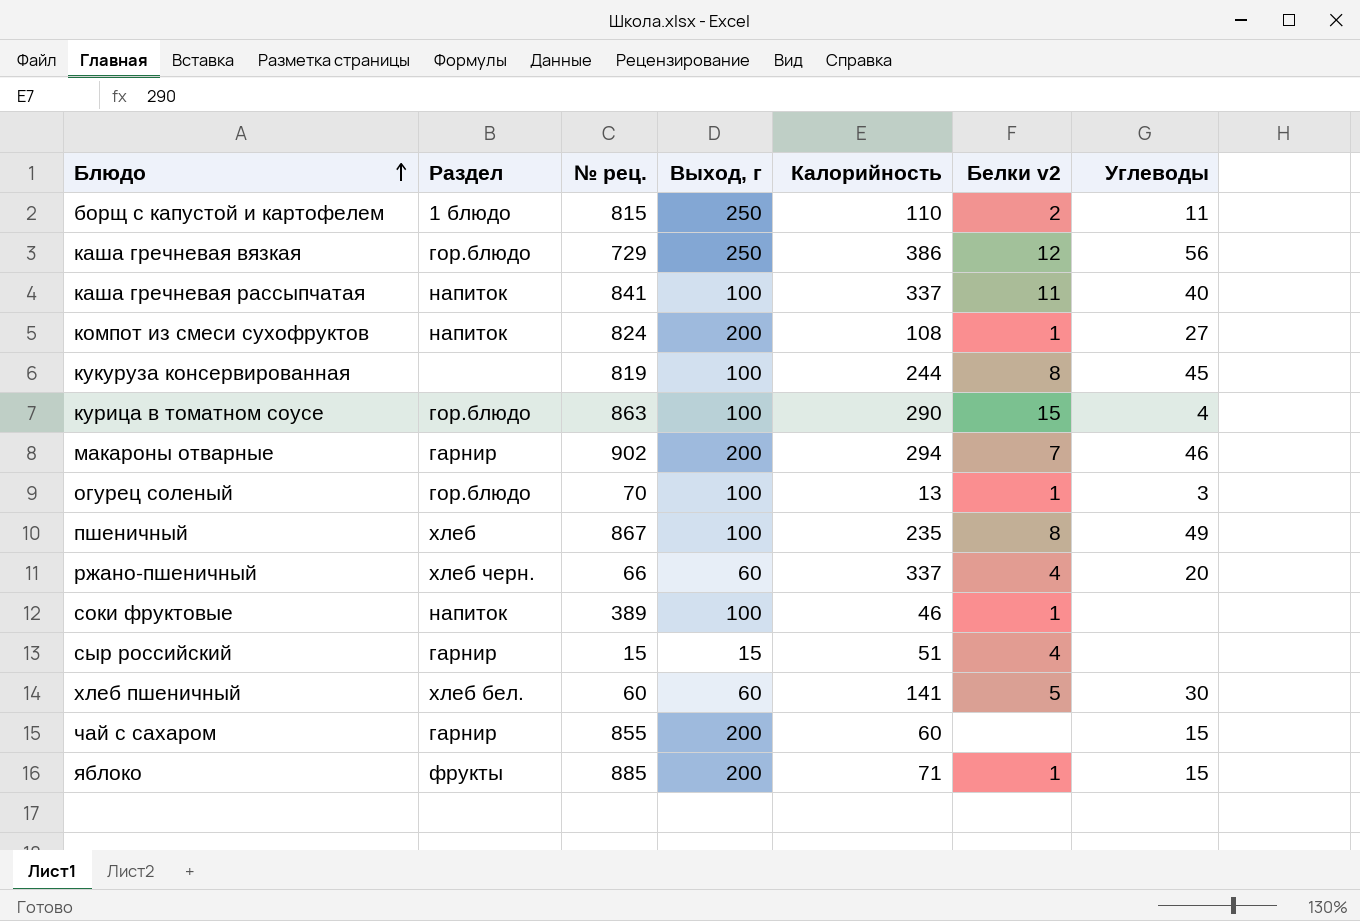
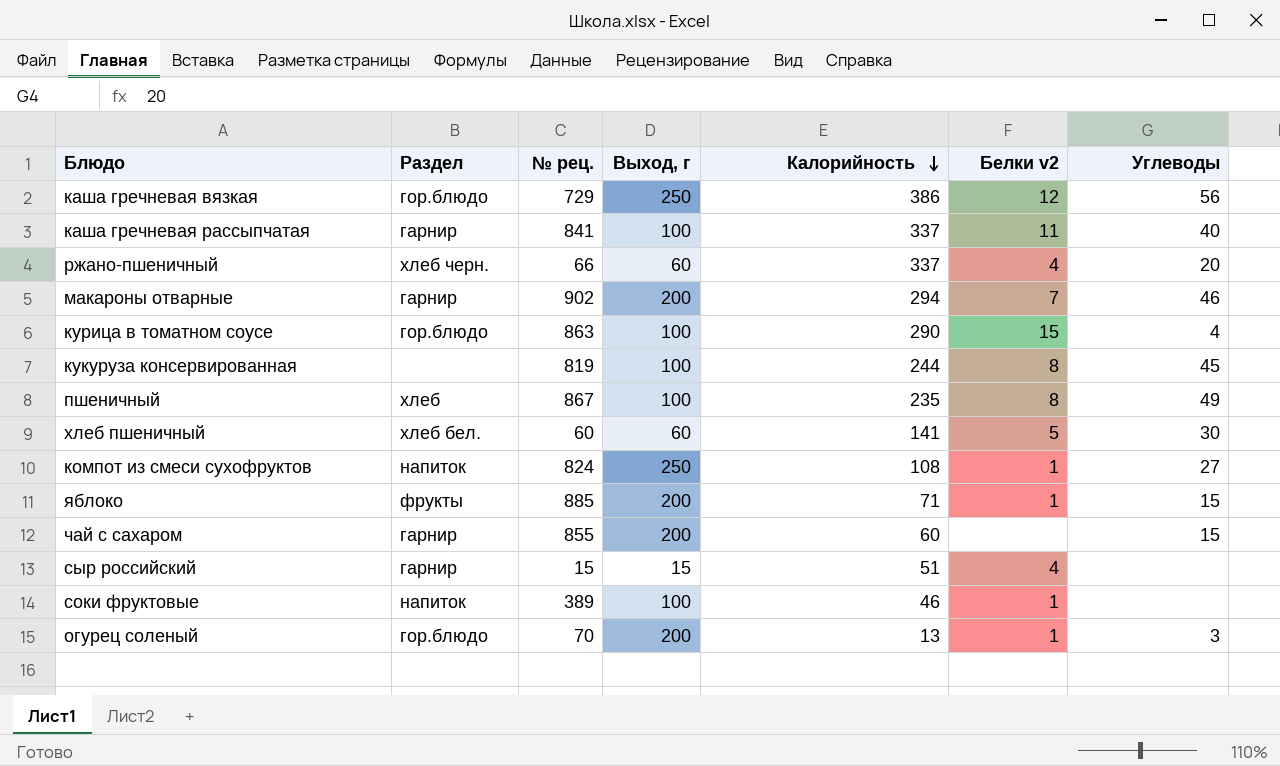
row order: Блюдо ascending -> Калорийность descending
row борщ с капустой и картофелем: 1 блюдо | 815 | 250 | 110 | 2 | 11 -> none
каша гречневая рассыпчатая | Раздел: напиток -> гарнир
компот из смеси сухофруктов | Выход, г: 200 -> 250
огурец соленый | Выход, г: 100 -> 200

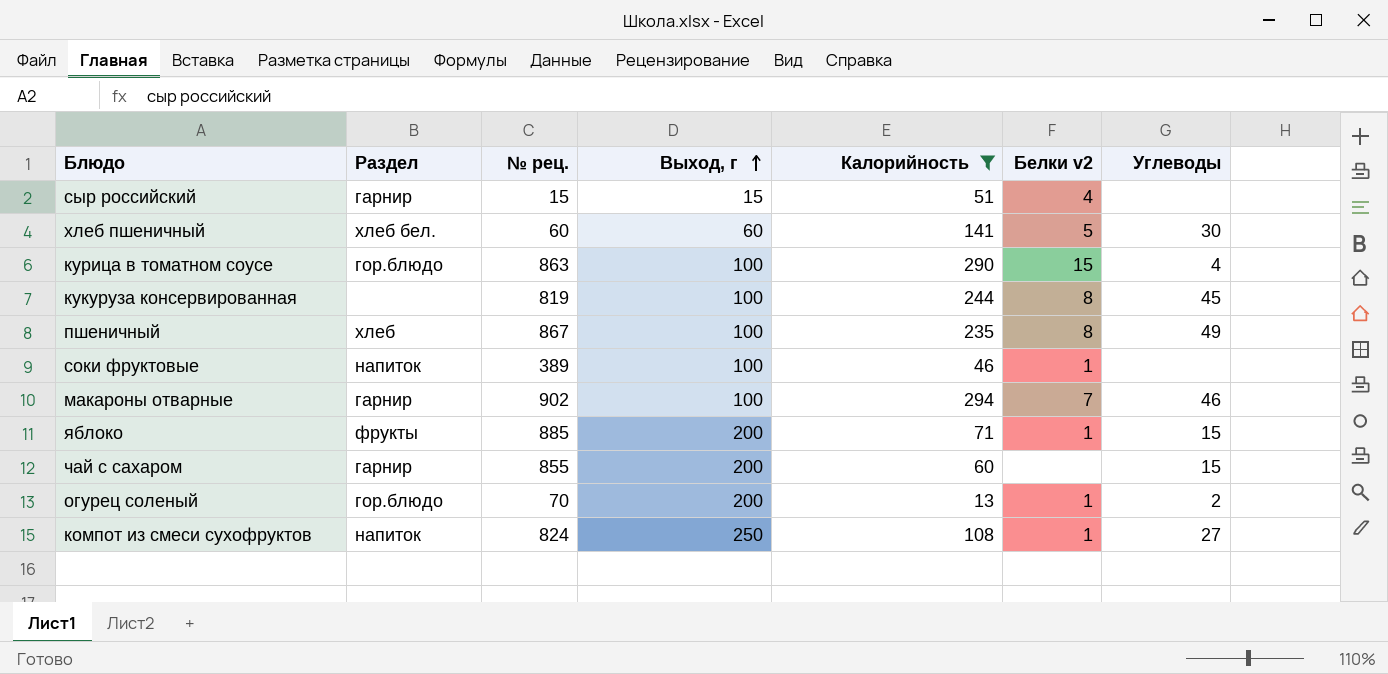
filter: none -> Калорийность <= 294
row order: Калорийность descending -> Выход, г ascending
макароны отварные | Выход, г: 200 -> 100
огурец соленый | Углеводы: 3 -> 2

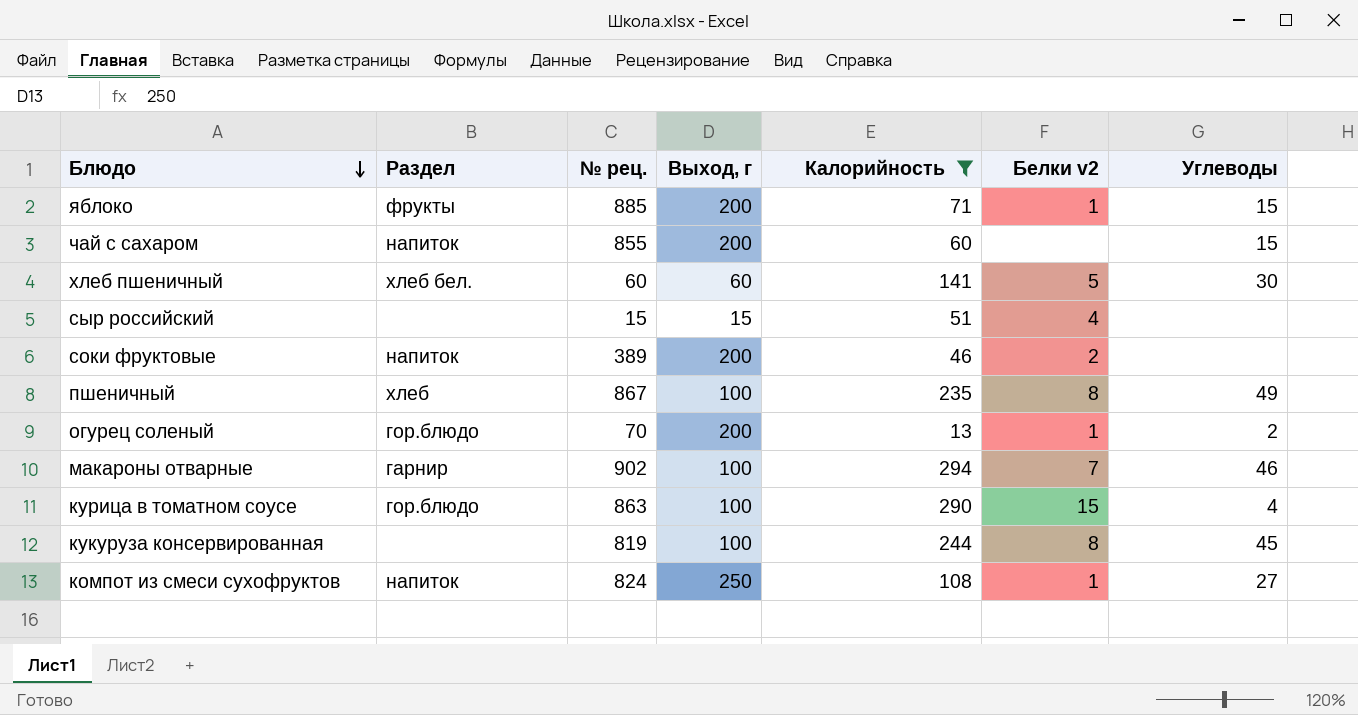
row order: Выход, г ascending -> Блюдо descending
чай с сахаром | Раздел: гарнир -> напиток
сыр российский | Раздел: гарнир -> none
соки фруктовые | Выход, г: 100 -> 200
соки фруктовые | Белки v2: 1 -> 2

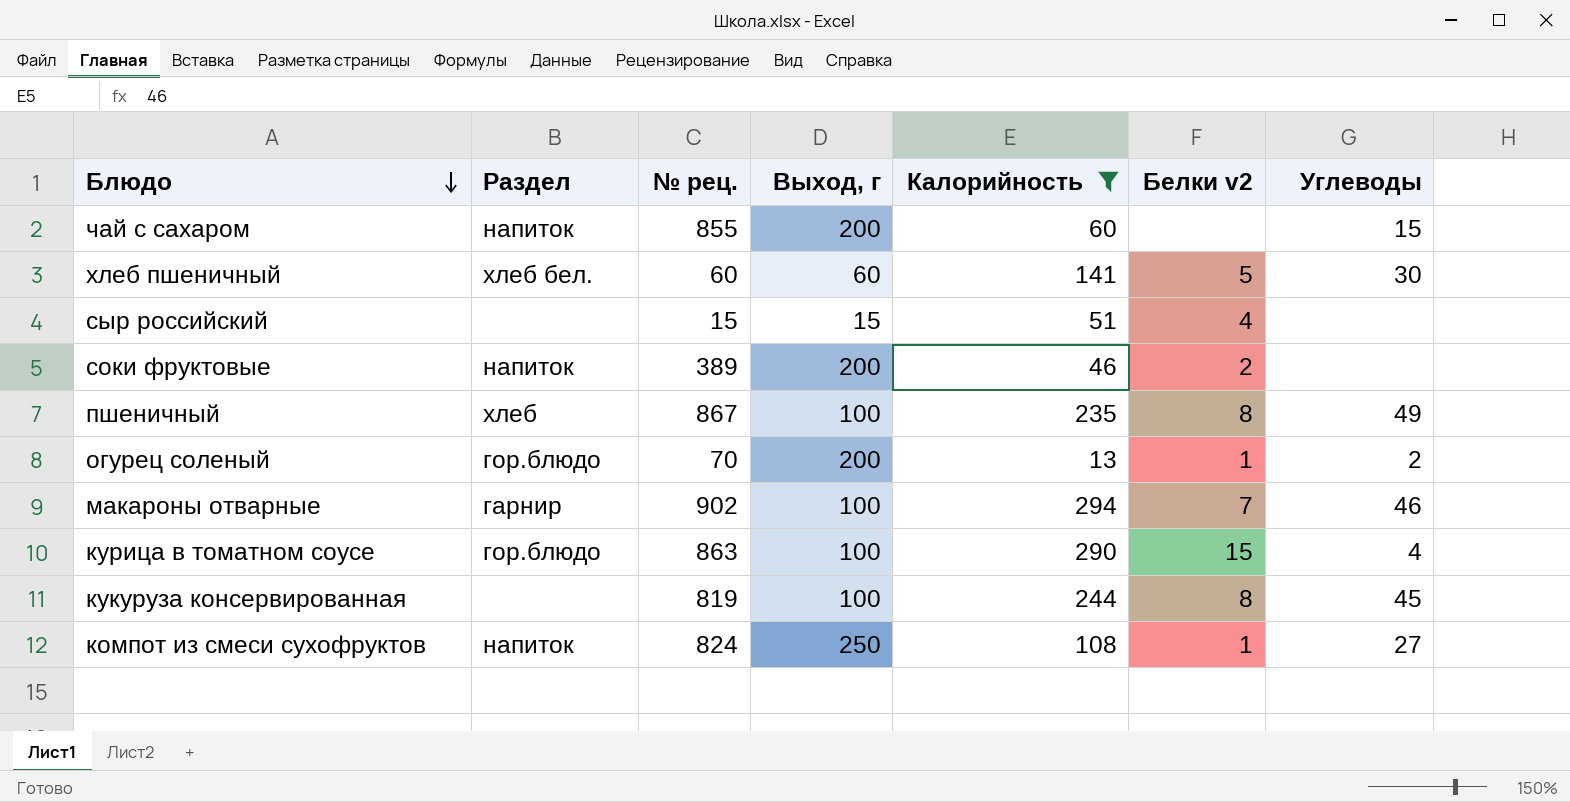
row яблоко: фрукты | 885 | 200 | 71 | 1 | 15 -> none

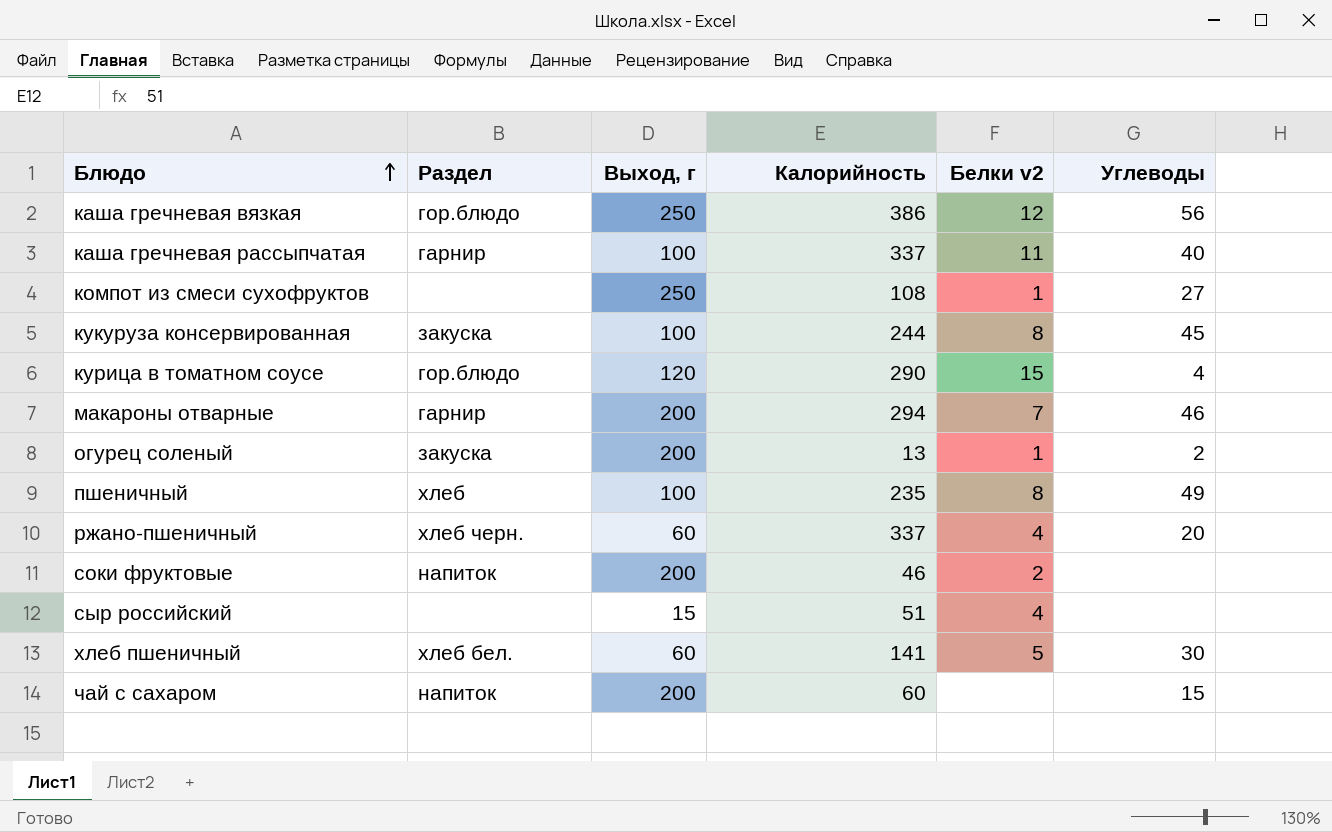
filter: Калорийность <= 294 -> none
row order: Блюдо descending -> Блюдо ascending
column № рец. | position: 3 -> none
компот из смеси сухофруктов | Раздел: напиток -> none
кукуруза консервированная | Раздел: none -> закуска
курица в томатном соусе | Выход, г: 100 -> 120
макароны отварные | Выход, г: 100 -> 200
огурец соленый | Раздел: гор.блюдо -> закуска

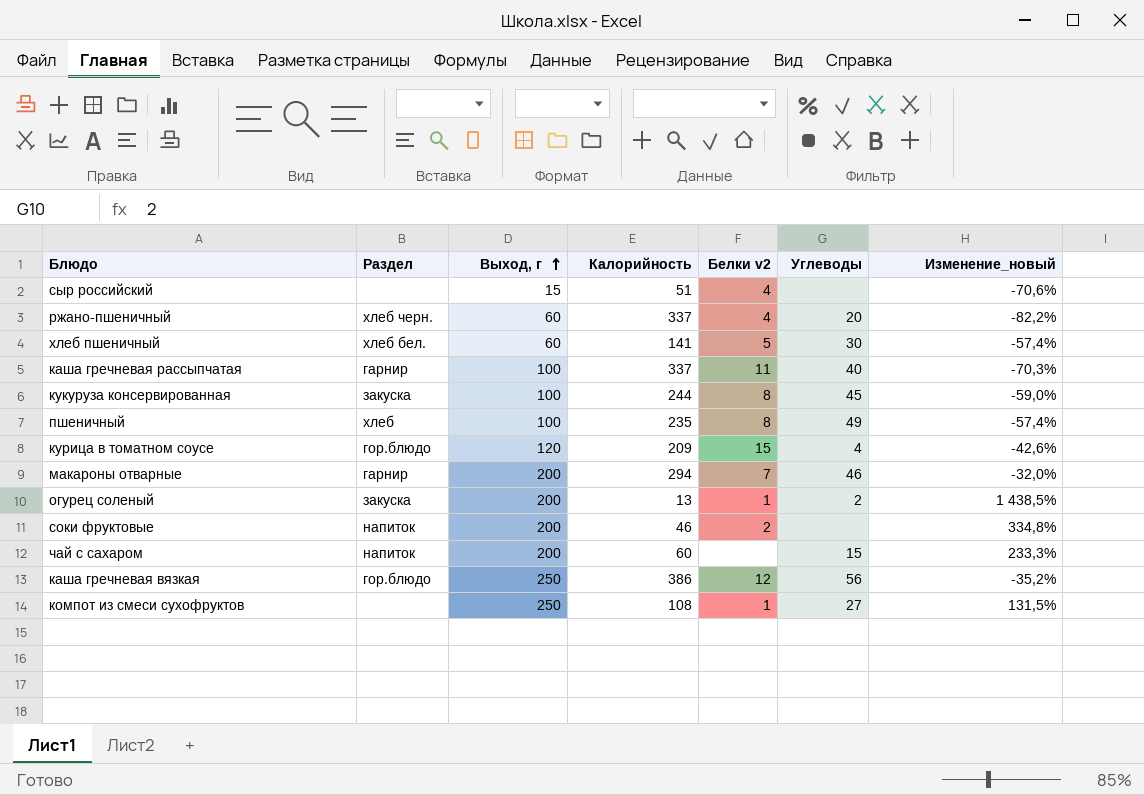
row order: Блюдо ascending -> Выход, г ascending
column Изменение_новый | formula: none -> ([Выход, г] - [Калорийность]) / [Калорийность]
курица в томатном соусе | Калорийность: 290 -> 209

